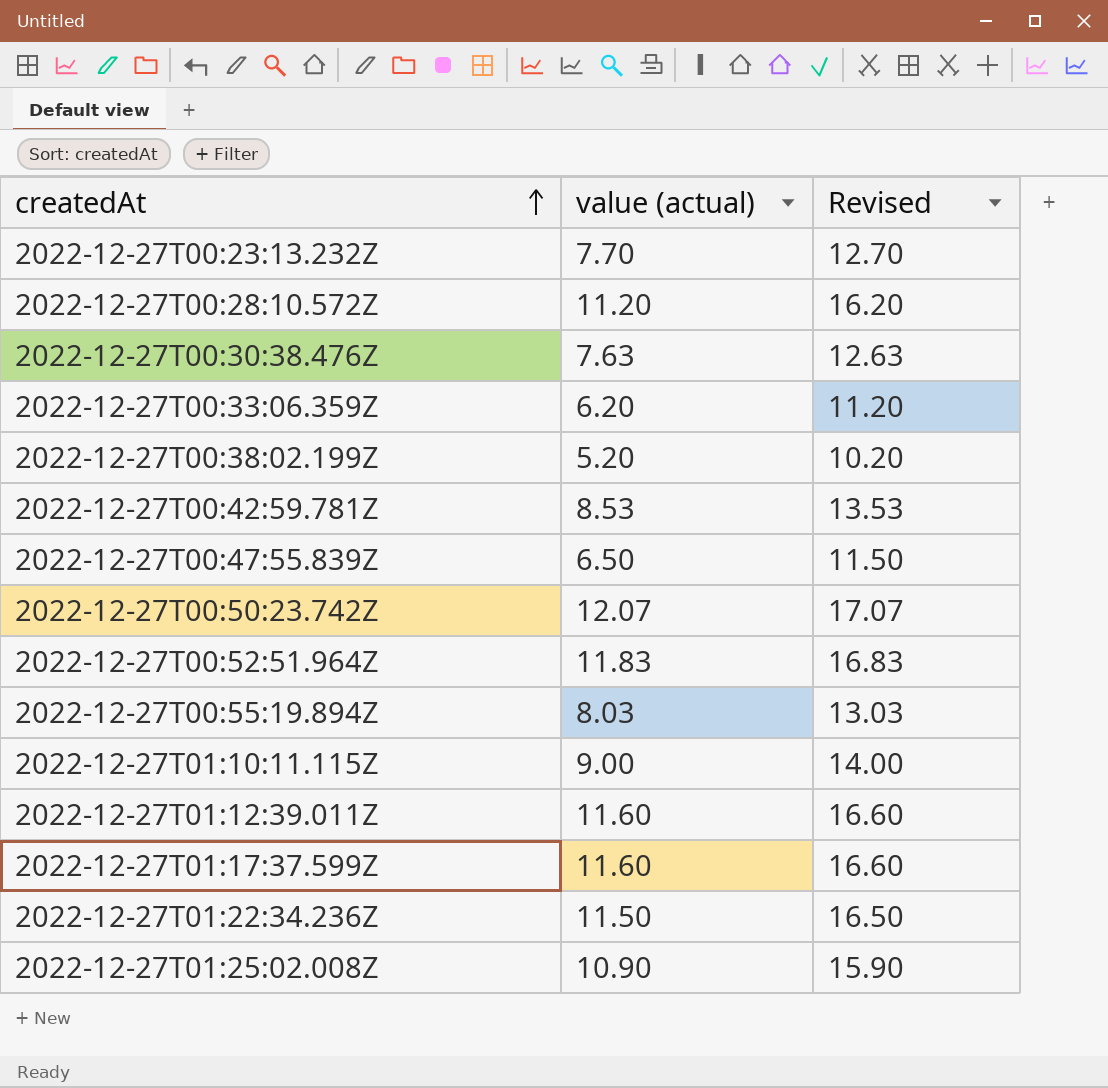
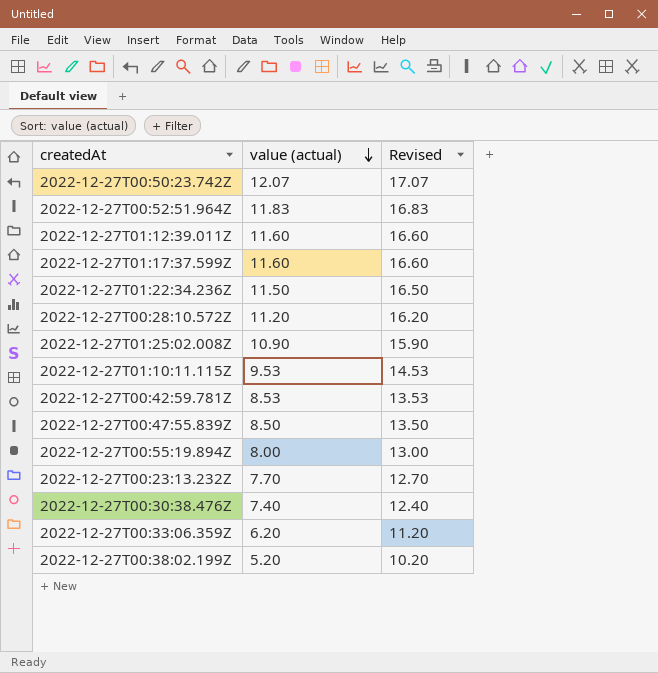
row order: createdAt ascending -> value (actual) descending
2022-12-27T01:10:11.115Z | value (actual): 9.00 -> 9.53
2022-12-27T01:10:11.115Z | Revised: 14.00 -> 14.53
2022-12-27T00:47:55.839Z | value (actual): 6.50 -> 8.50
2022-12-27T00:47:55.839Z | Revised: 11.50 -> 13.50
2022-12-27T00:55:19.894Z | value (actual): 8.03 -> 8.00
2022-12-27T00:55:19.894Z | Revised: 13.03 -> 13.00
2022-12-27T00:30:38.476Z | value (actual): 7.63 -> 7.40
2022-12-27T00:30:38.476Z | Revised: 12.63 -> 12.40

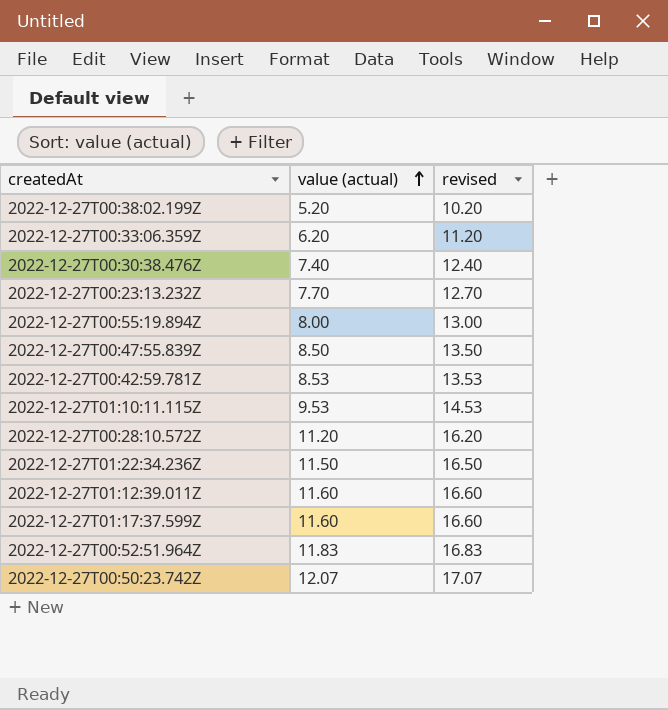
row order: value (actual) descending -> value (actual) ascending
column name: Revised -> revised
row 2022-12-27T01:25:02.008Z: 10.90 | 15.90 -> none

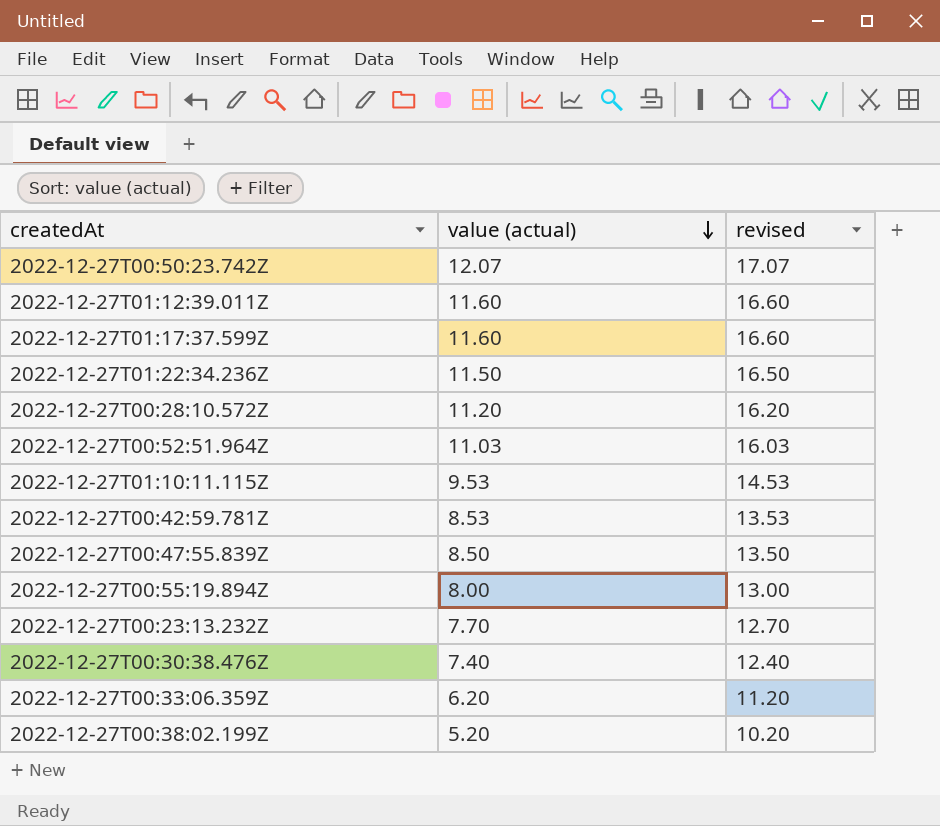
row order: value (actual) ascending -> value (actual) descending
2022-12-27T00:52:51.964Z | value (actual): 11.83 -> 11.03
2022-12-27T00:52:51.964Z | revised: 16.83 -> 16.03

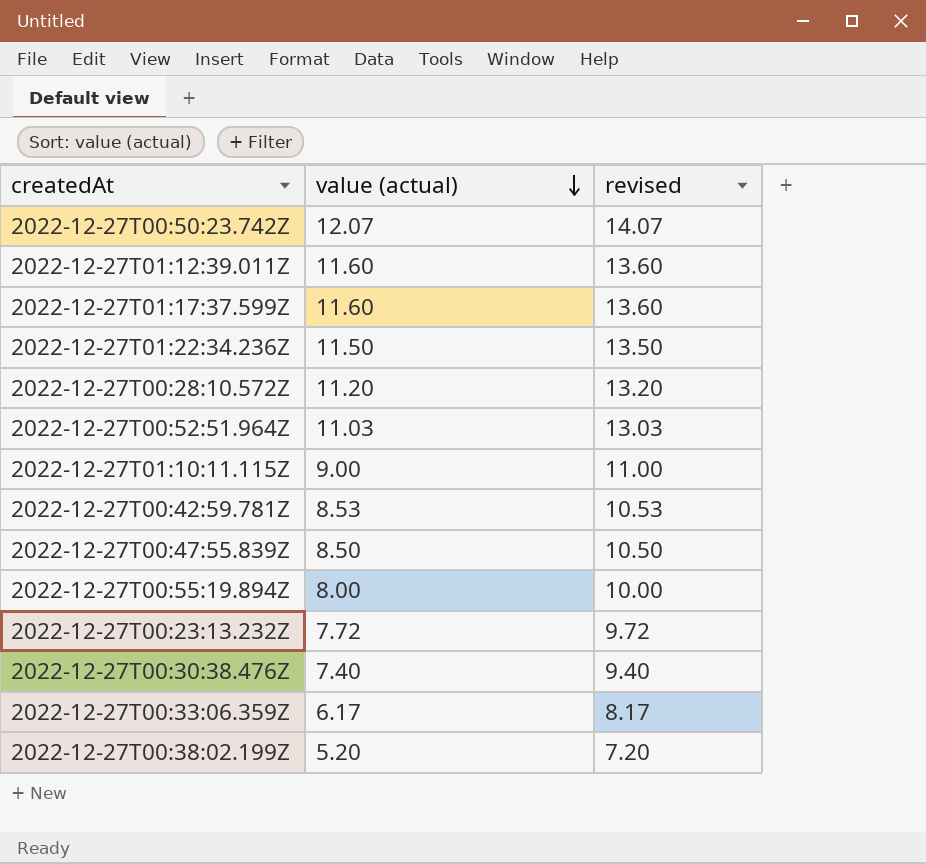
column revised | formula: [value (actual)] + 5 -> [value (actual)] + 2
2022-12-27T01:10:11.115Z | value (actual): 9.53 -> 9.00
2022-12-27T00:23:13.232Z | value (actual): 7.70 -> 7.72
2022-12-27T00:33:06.359Z | value (actual): 6.20 -> 6.17

